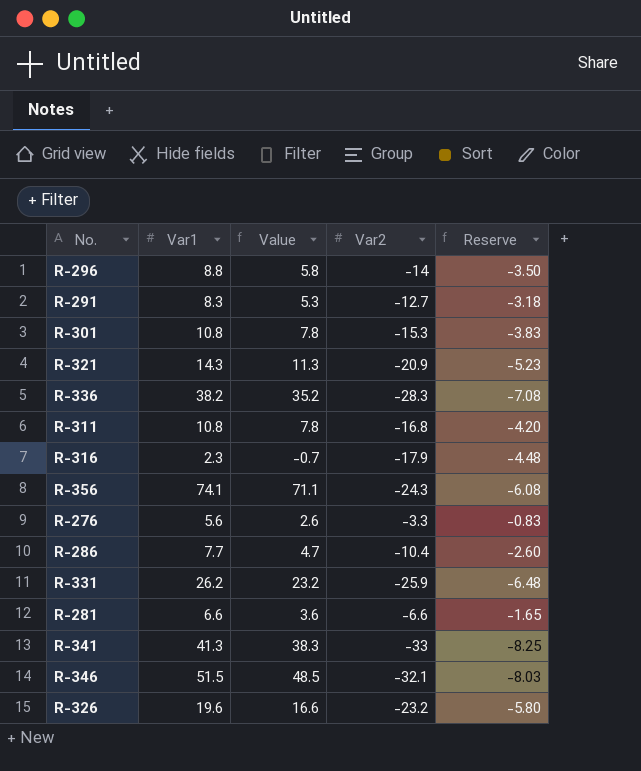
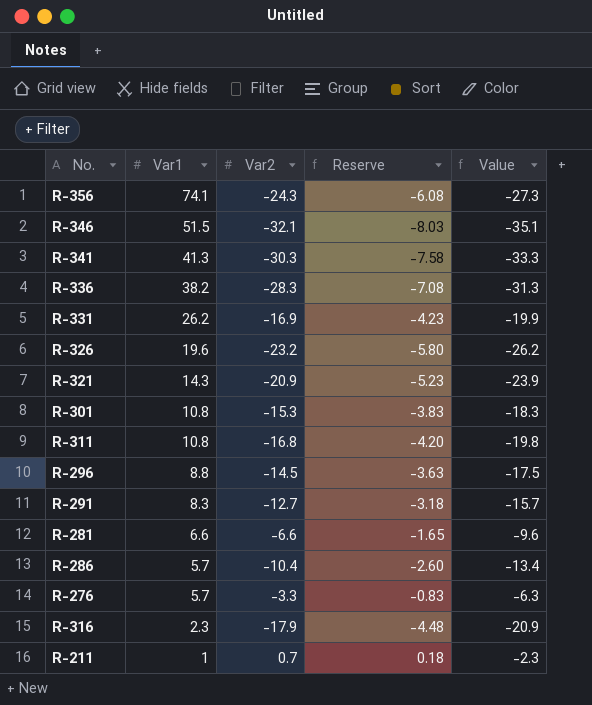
row order: none -> Var1 descending
column Value | formula: [Var1] - 3 -> [Var2] - 3
column Value | position: 3 -> 5
R-341 | Var2: -33 -> -30.3
R-341 | Reserve: -8.25 -> -7.58
R-331 | Var2: -25.9 -> -16.9
R-331 | Reserve: -6.48 -> -4.23
R-296 | Var2: -14 -> -14.5
R-296 | Reserve: -3.50 -> -3.63
R-286 | Var1: 7.7 -> 5.7
R-276 | Var1: 5.6 -> 5.7
row R-211: none -> 1 | 0.7 | 0.18 | -2.3

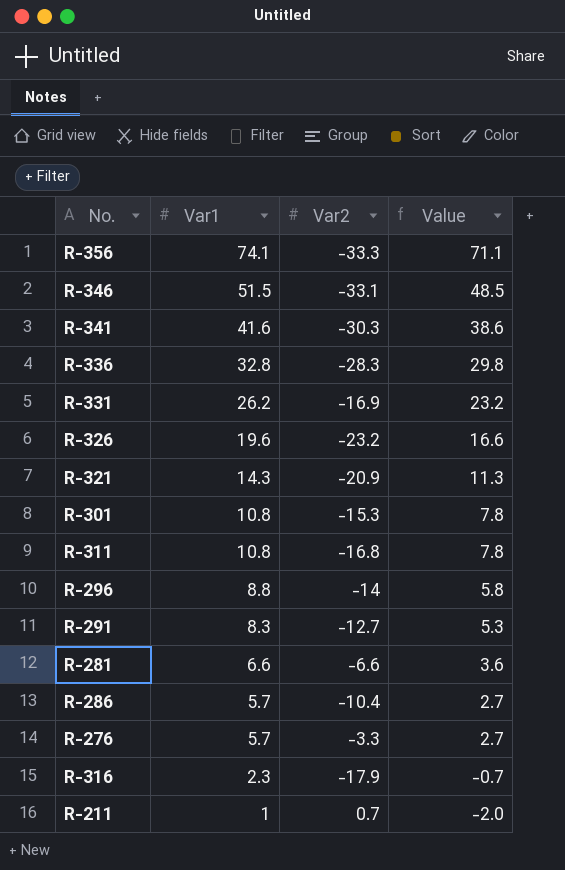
column Reserve | formula: [Var2] * 0.25 -> none
column Value | formula: [Var2] - 3 -> [Var1] - 3
R-356 | Var2: -24.3 -> -33.3
R-346 | Var2: -32.1 -> -33.1
R-341 | Var1: 41.3 -> 41.6
R-336 | Var1: 38.2 -> 32.8
R-296 | Var2: -14.5 -> -14

